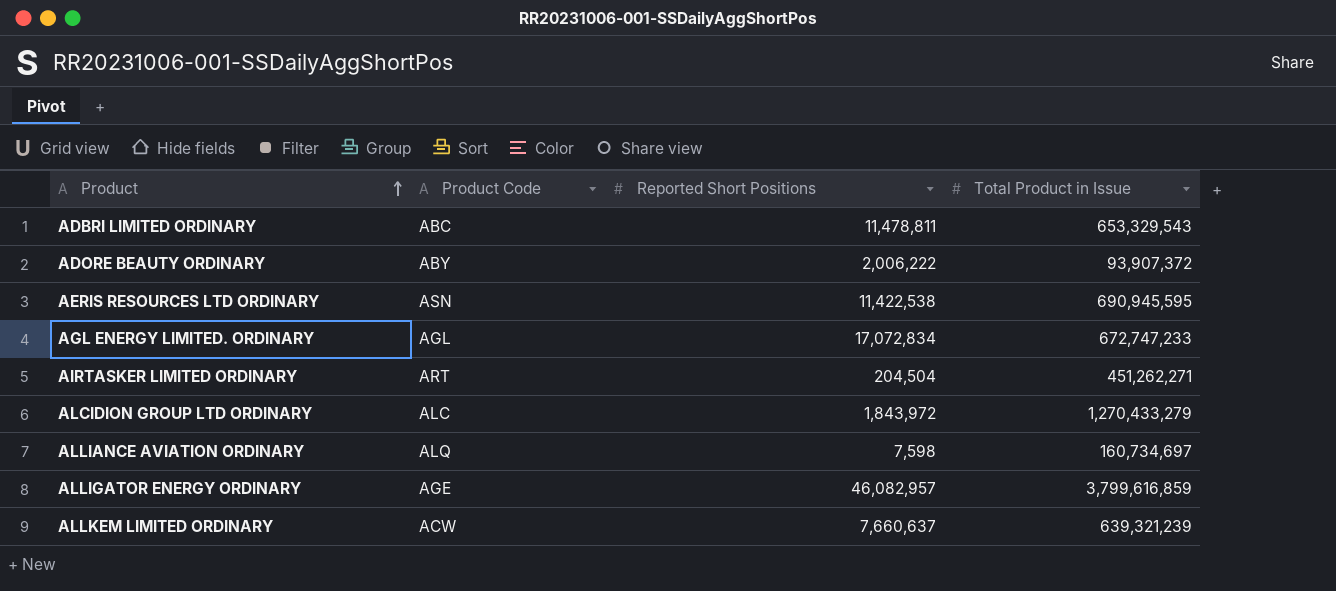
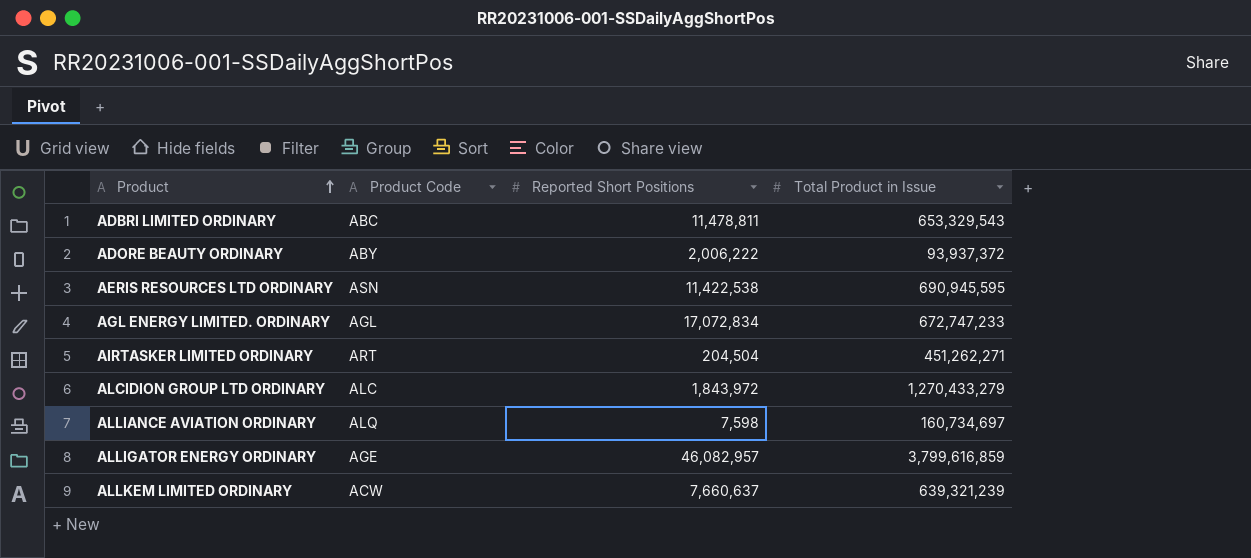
ADORE BEAUTY ORDINARY | Total Product in Issue: 93,907,372 -> 93,937,372

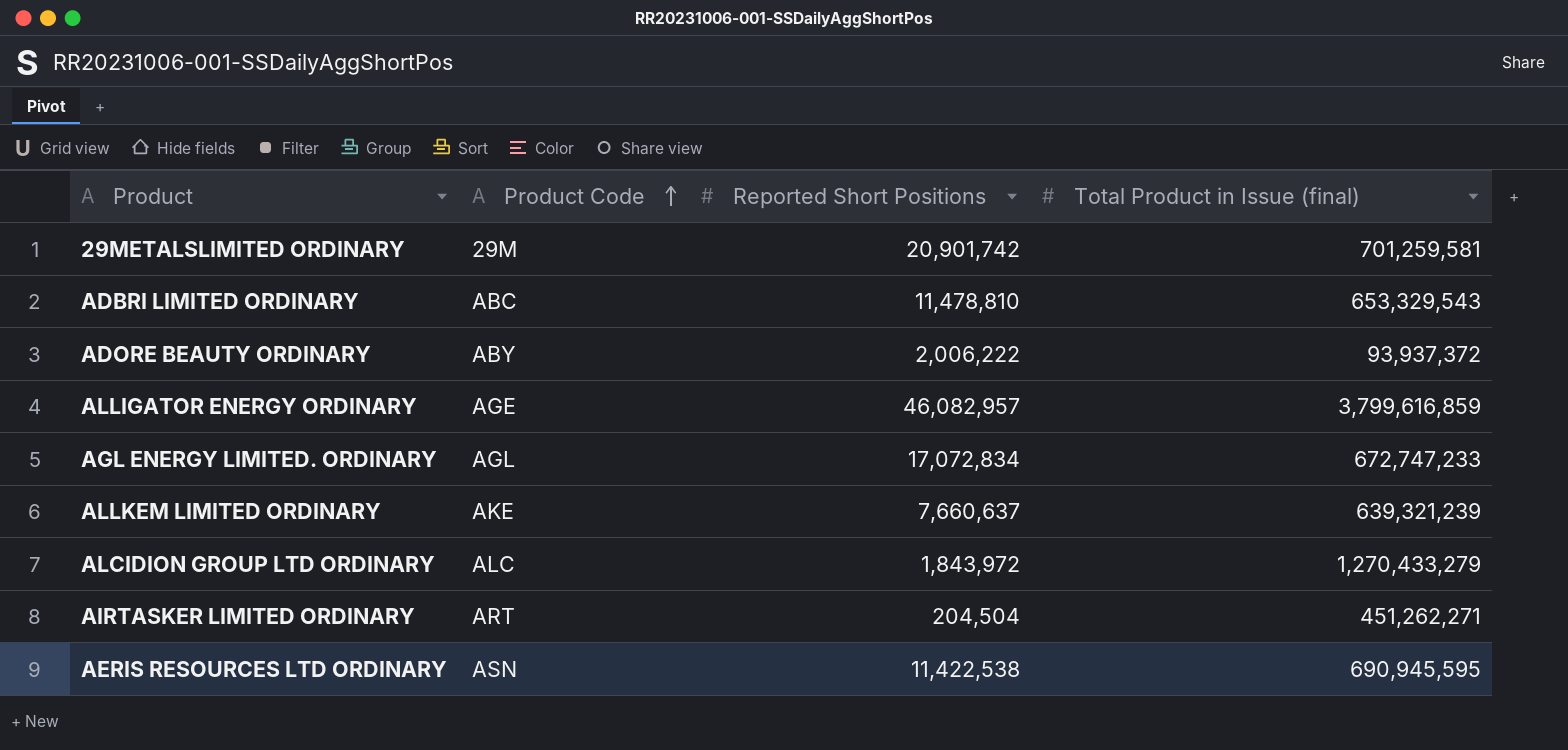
row order: Product ascending -> Product Code ascending
column name: Total Product in Issue -> Total Product in Issue (final)
row ALLIANCE AVIATION ORDINARY: ALQ | 7,598 | 160,734,697 -> none
row 29METALSLIMITED ORDINARY: none -> 29M | 20,901,742 | 701,259,581
ADBRI LIMITED ORDINARY | Reported Short Positions: 11,478,811 -> 11,478,810
ALLKEM LIMITED ORDINARY | Product Code: ACW -> AKE

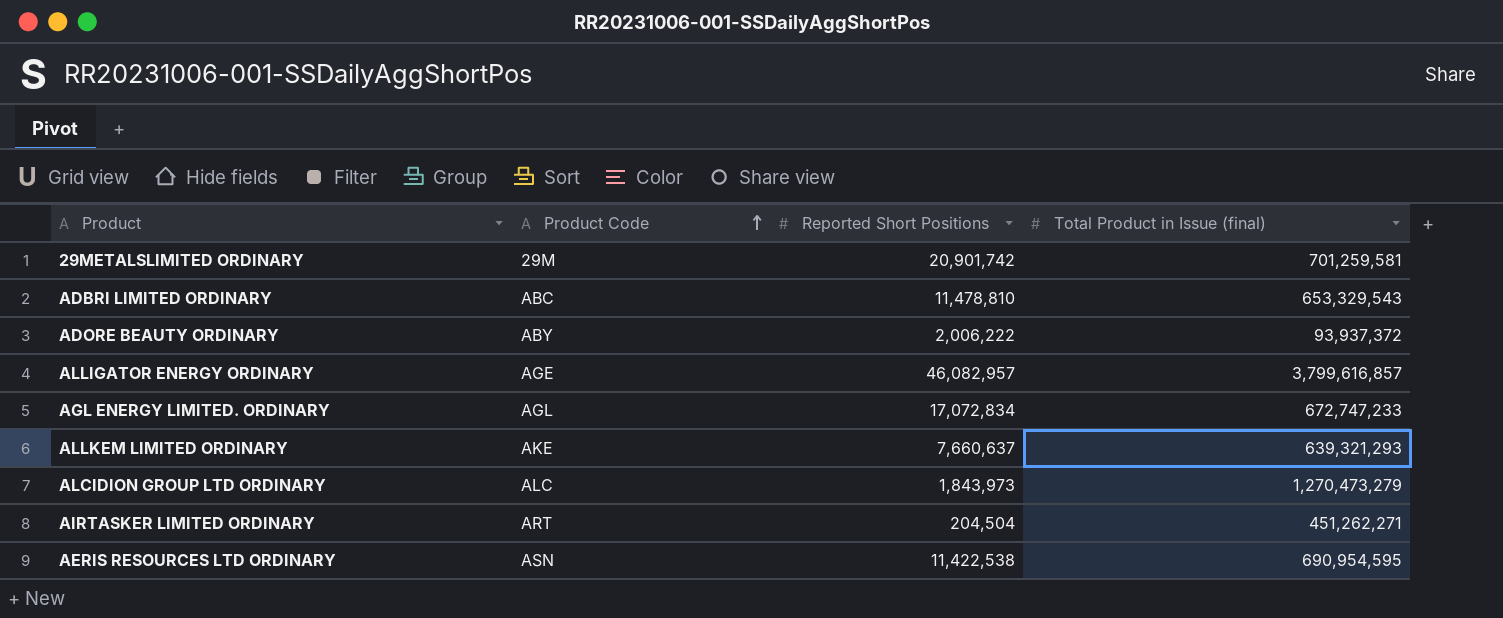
ALLIGATOR ENERGY ORDINARY | Total Product in Issue (final): 3,799,616,859 -> 3,799,616,857
ALLKEM LIMITED ORDINARY | Total Product in Issue (final): 639,321,239 -> 639,321,293
ALCIDION GROUP LTD ORDINARY | Reported Short Positions: 1,843,972 -> 1,843,973
ALCIDION GROUP LTD ORDINARY | Total Product in Issue (final): 1,270,433,279 -> 1,270,473,279
AERIS RESOURCES LTD ORDINARY | Total Product in Issue (final): 690,945,595 -> 690,954,595

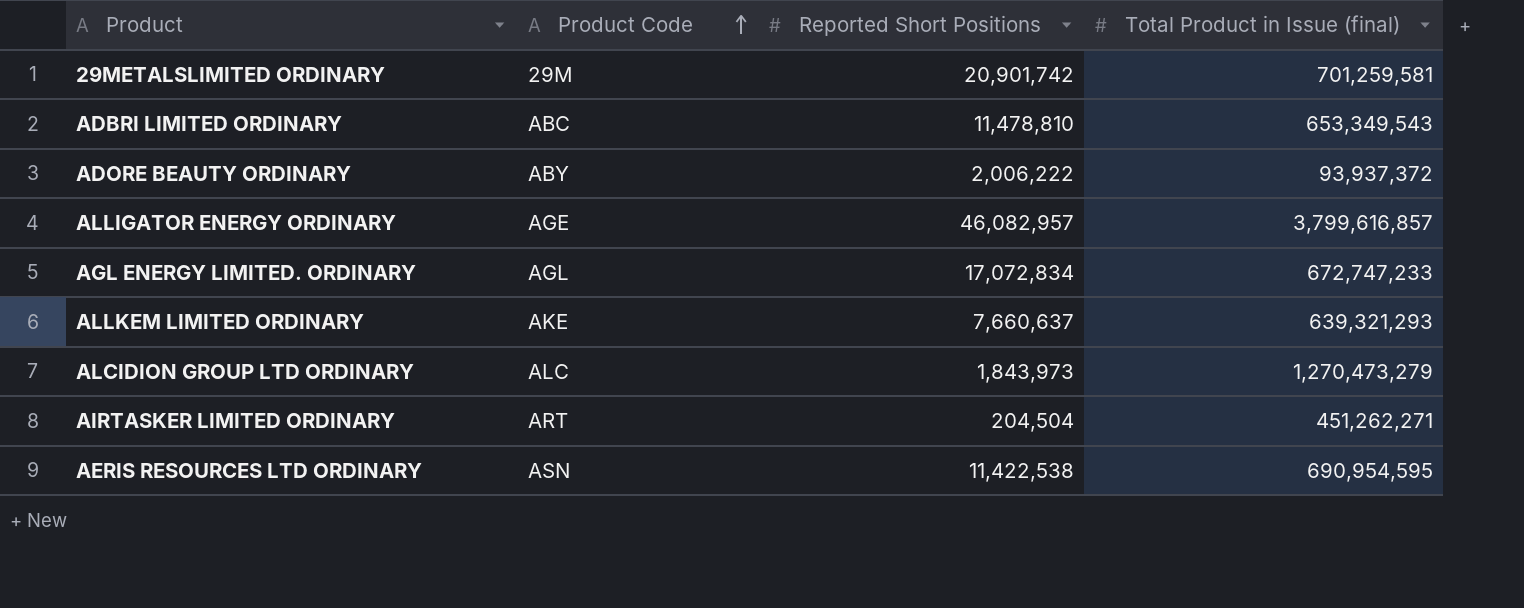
ADBRI LIMITED ORDINARY | Total Product in Issue (final): 653,329,543 -> 653,349,543

